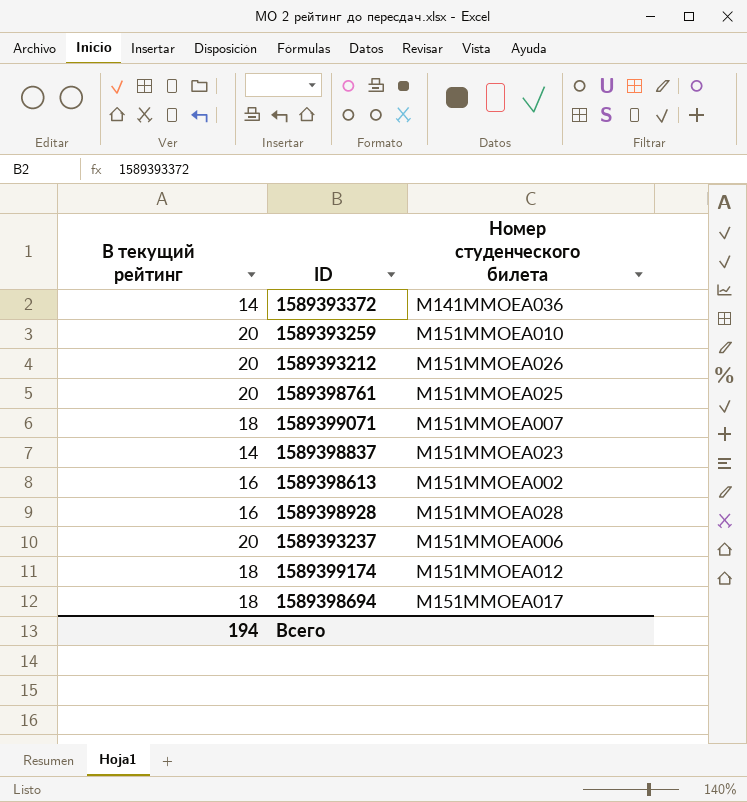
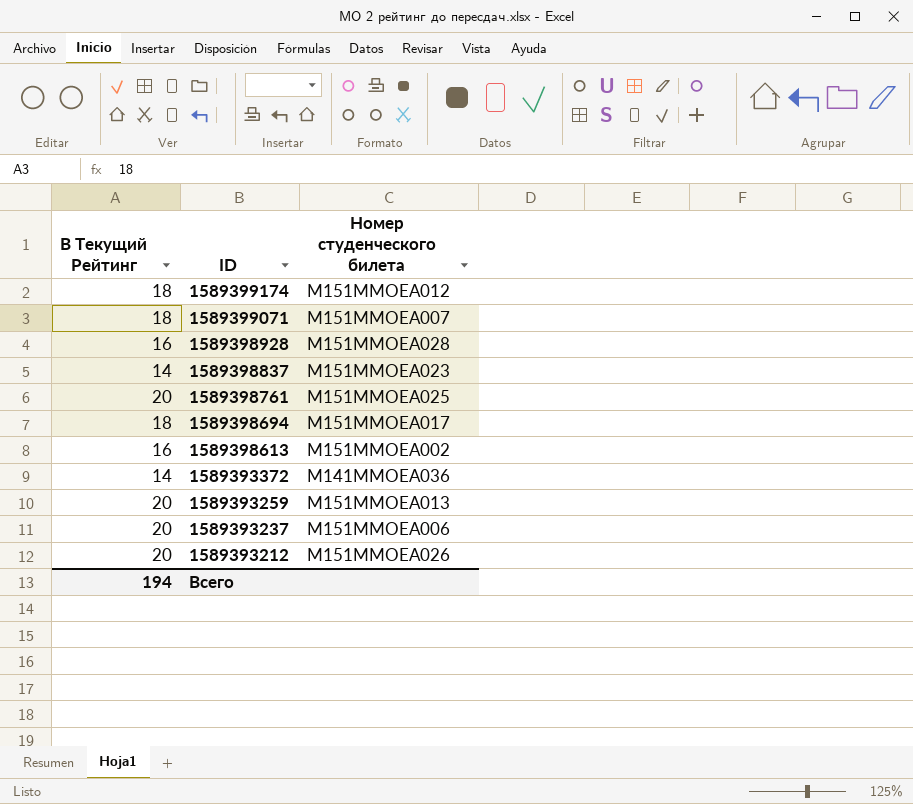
row order: none -> ID descending
column name: В текущий рейтинг -> В Текущий Рейтинг
1589393259 | Номер студенческого билета: М151ММОЕА010 -> М151ММОЕА013

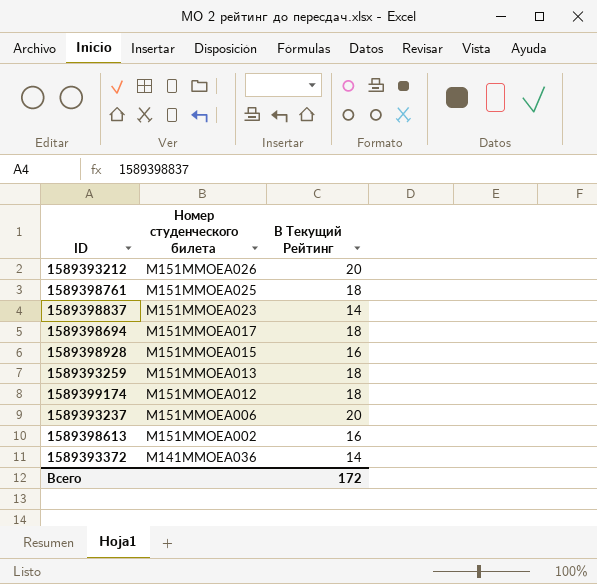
row order: ID descending -> Номер студенческого билета descending
column В Текущий Рейтинг | position: 1 -> 3
row 1589399071: 18 | М151ММОЕА007 -> none
1589398761 | В Текущий Рейтинг: 20 -> 18
1589398928 | Номер студенческого билета: М151ММОЕА028 -> М151ММОЕА015
1589393259 | В Текущий Рейтинг: 20 -> 18
Всего | В Текущий Рейтинг: 194 -> 172

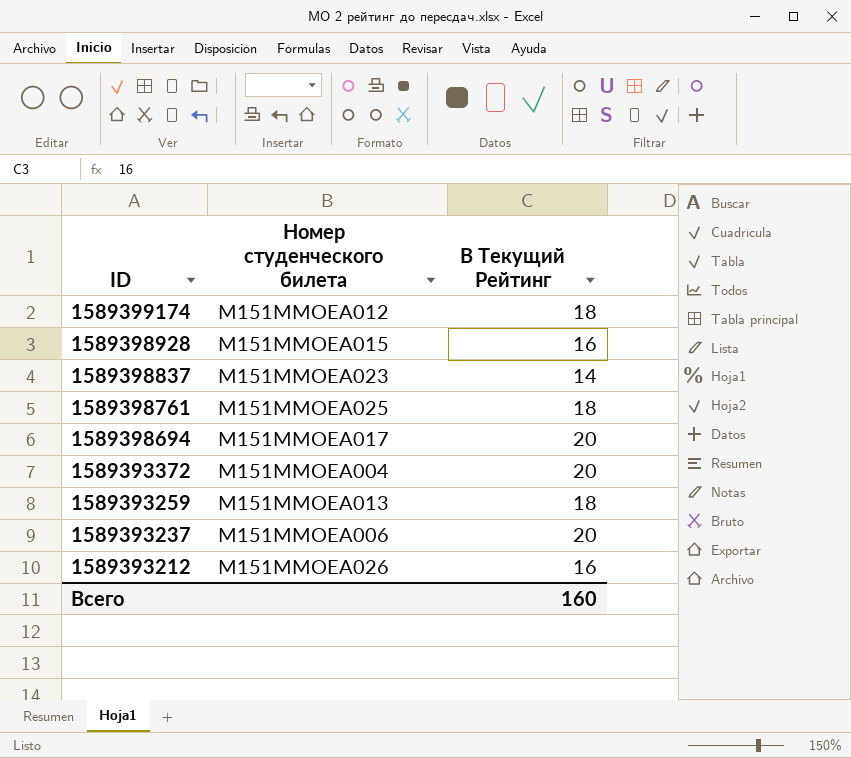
row order: Номер студенческого билета descending -> ID descending
row 1589398613: М151ММОЕА002 | 16 -> none
1589398694 | В Текущий Рейтинг: 18 -> 20
1589393372 | Номер студенческого билета: М141ММОЕА036 -> М151ММОЕА004
1589393372 | В Текущий Рейтинг: 14 -> 20
1589393212 | В Текущий Рейтинг: 20 -> 16
Всего | В Текущий Рейтинг: 172 -> 160

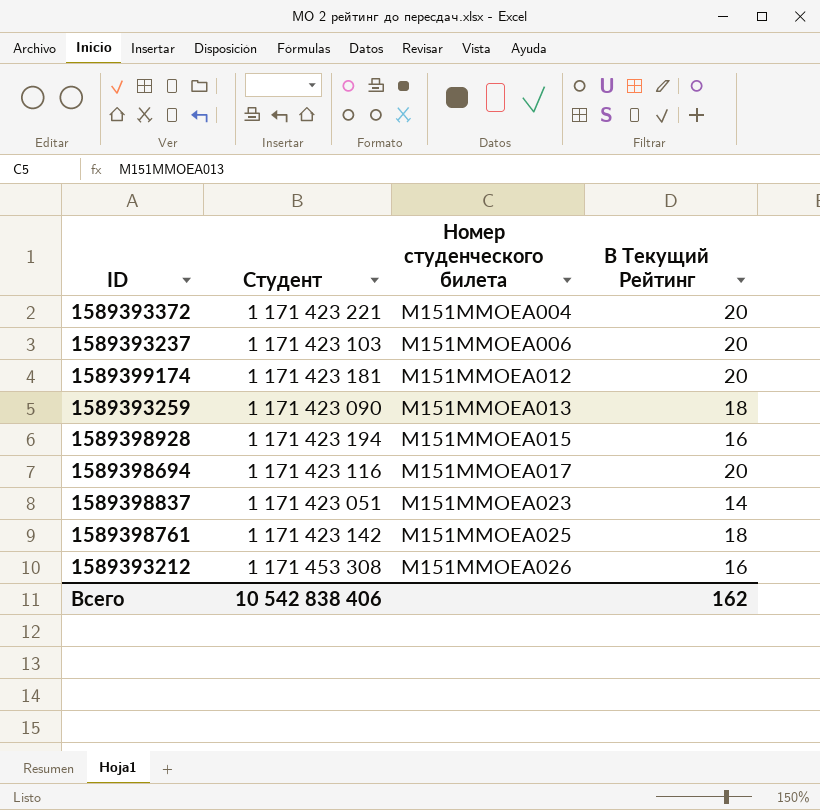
row order: ID descending -> Номер студенческого билета ascending
column Студент | position: none -> 2
1589399174 | В Текущий Рейтинг: 18 -> 20
Всего | В Текущий Рейтинг: 160 -> 162

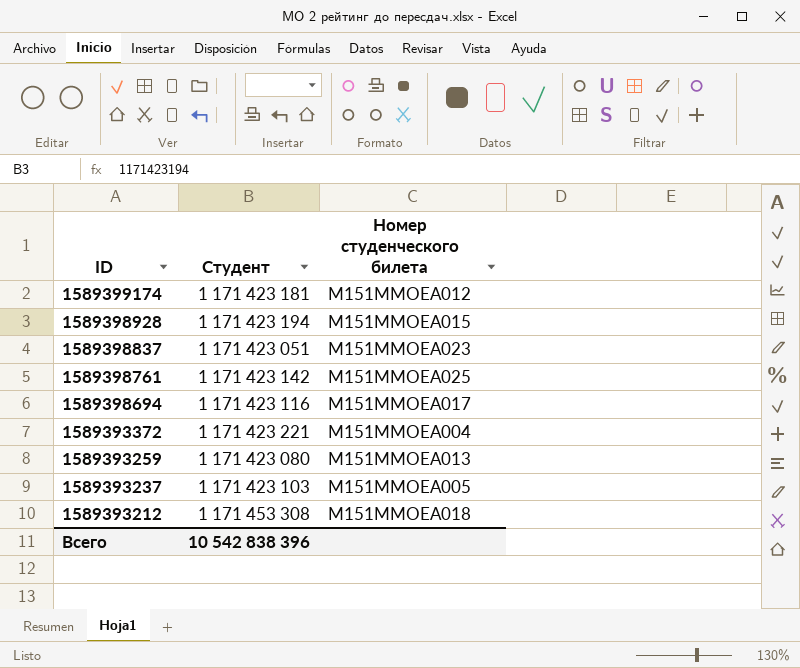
row order: Номер студенческого билета ascending -> ID descending
column В Текущий Рейтинг | position: 4 -> none
1589393259 | Студент: 1 171 423 090 -> 1 171 423 080
1589393237 | Номер студенческого билета: М151ММОЕА006 -> М151ММОЕА005
1589393212 | Номер студенческого билета: М151ММОЕА026 -> М151ММОЕА018
Всего | Студент: 10 542 838 406 -> 10 542 838 396

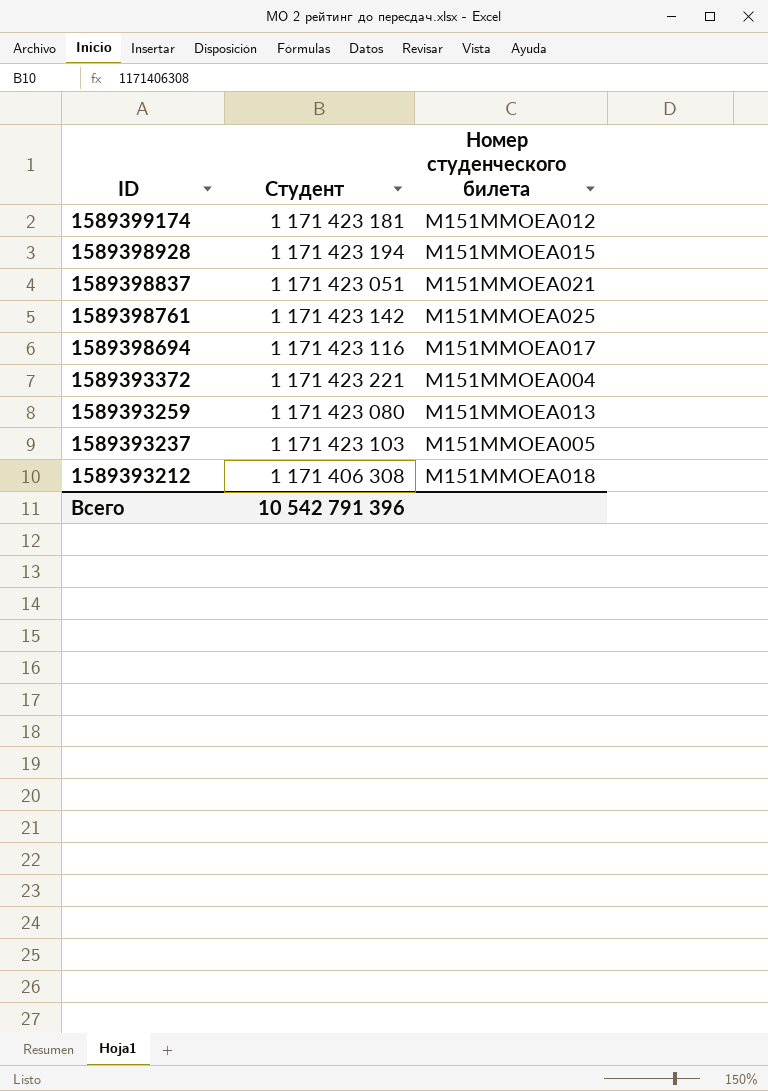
1589398837 | Номер студенческого билета: М151ММОЕА023 -> М151ММОЕА021
1589393212 | Студент: 1 171 453 308 -> 1 171 406 308
Всего | Студент: 10 542 838 396 -> 10 542 791 396

